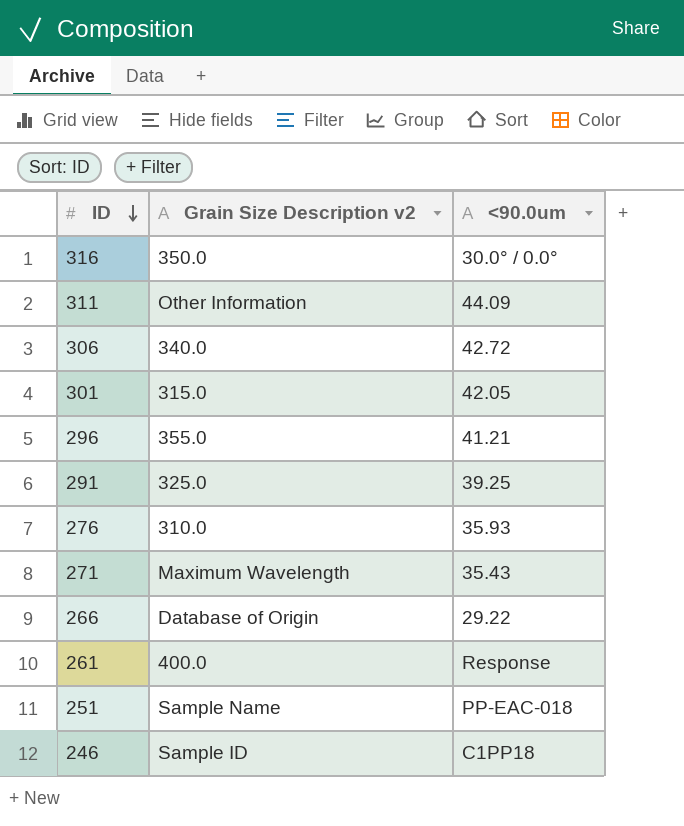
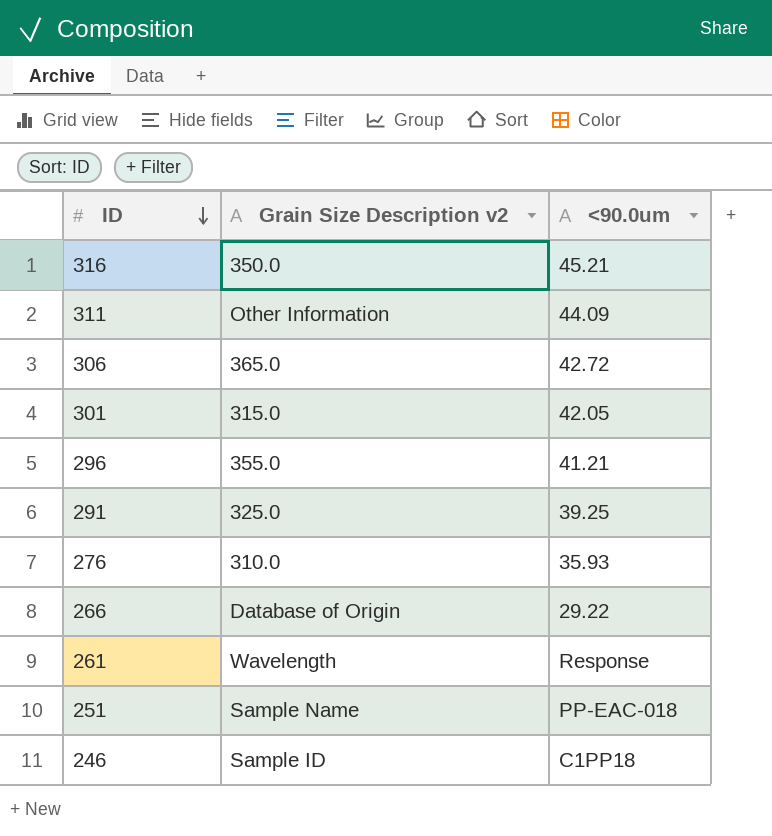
row 271: Maximum Wavelength | 35.43 -> none
316 | <90.0um: 30.0° / 0.0° -> 45.21
306 | Grain Size Description v2: 340.0 -> 365.0
261 | Grain Size Description v2: 400.0 -> Wavelength

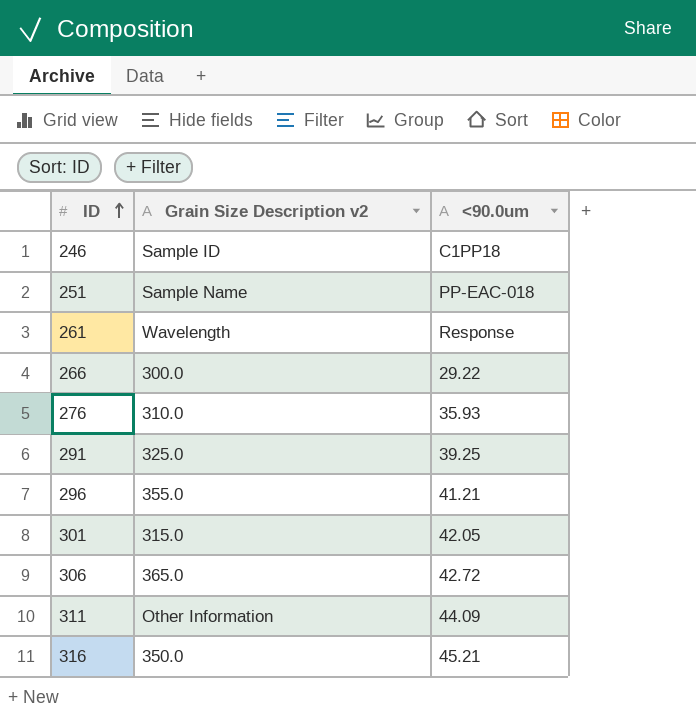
row order: ID descending -> ID ascending
266 | Grain Size Description v2: Database of Origin -> 300.0

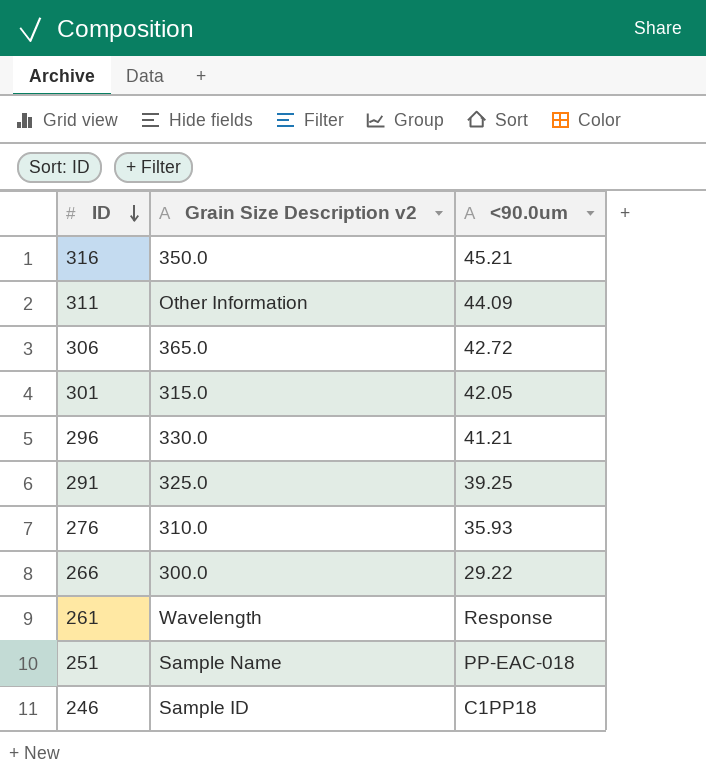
row order: ID ascending -> ID descending
296 | Grain Size Description v2: 355.0 -> 330.0

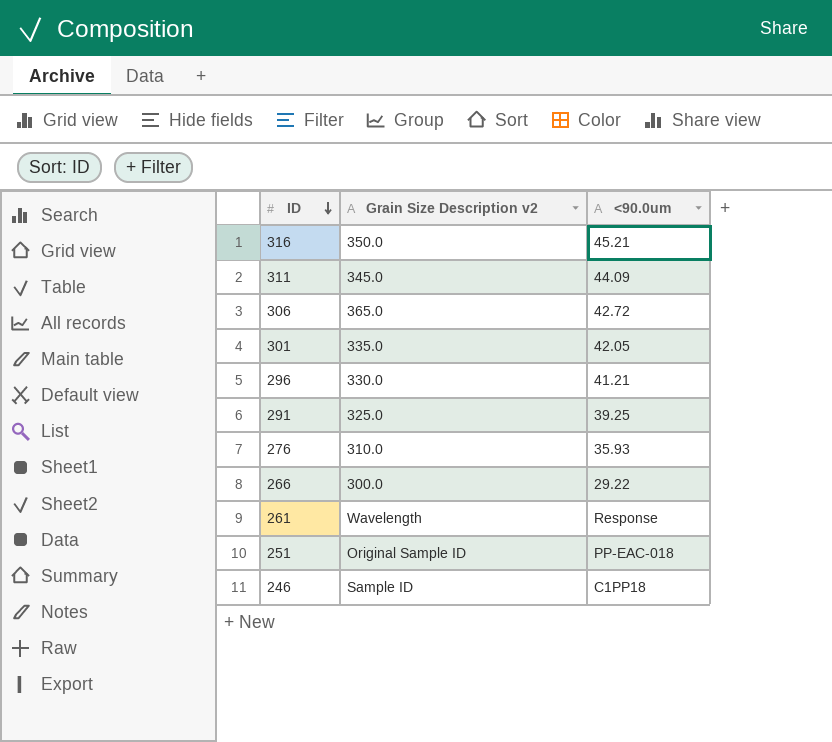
311 | Grain Size Description v2: Other Information -> 345.0
301 | Grain Size Description v2: 315.0 -> 335.0
251 | Grain Size Description v2: Sample Name -> Original Sample ID

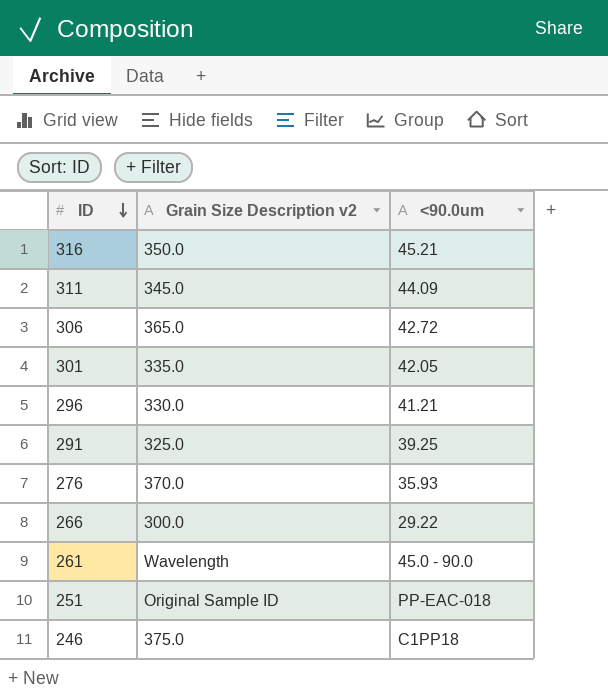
276 | Grain Size Description v2: 310.0 -> 370.0
261 | <90.0um: Response -> 45.0 - 90.0
246 | Grain Size Description v2: Sample ID -> 375.0

